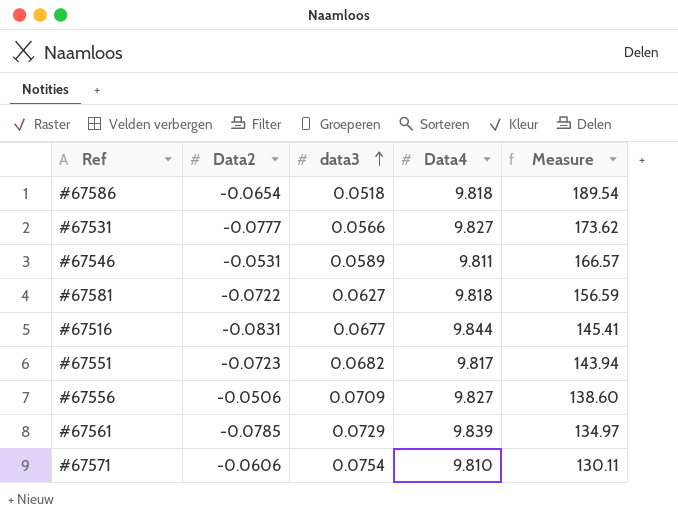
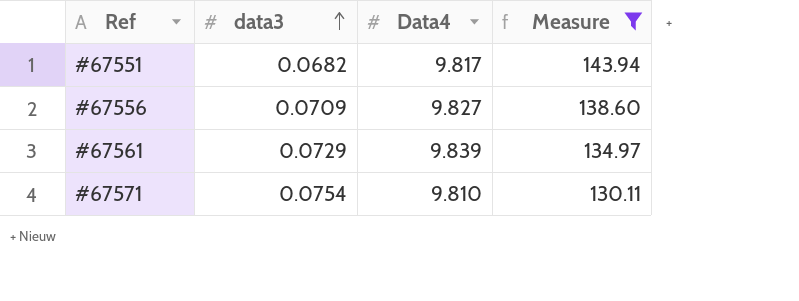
filter: none -> Measure <= 143.94
column Data2 | position: 2 -> none

